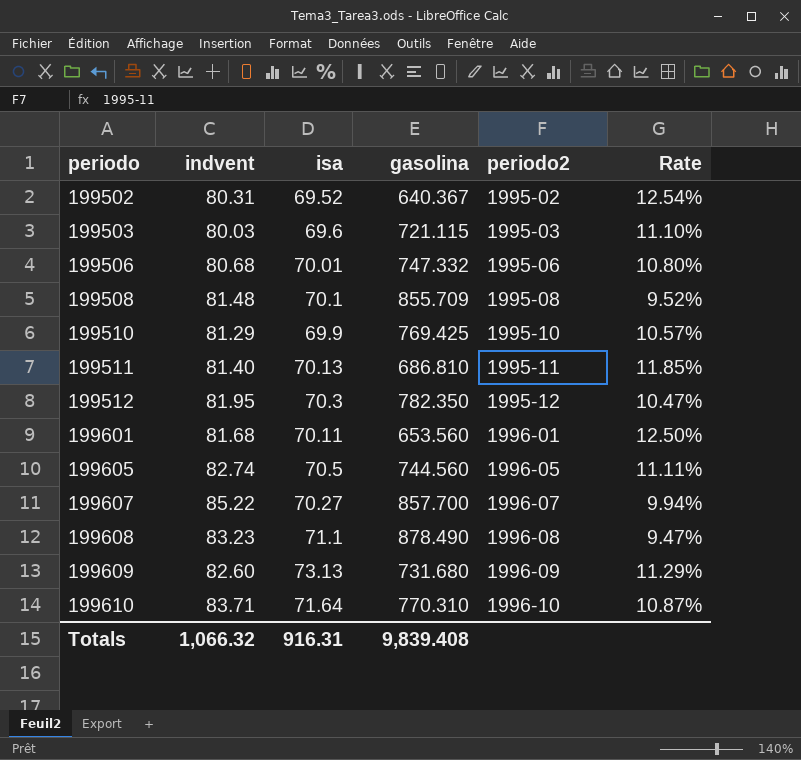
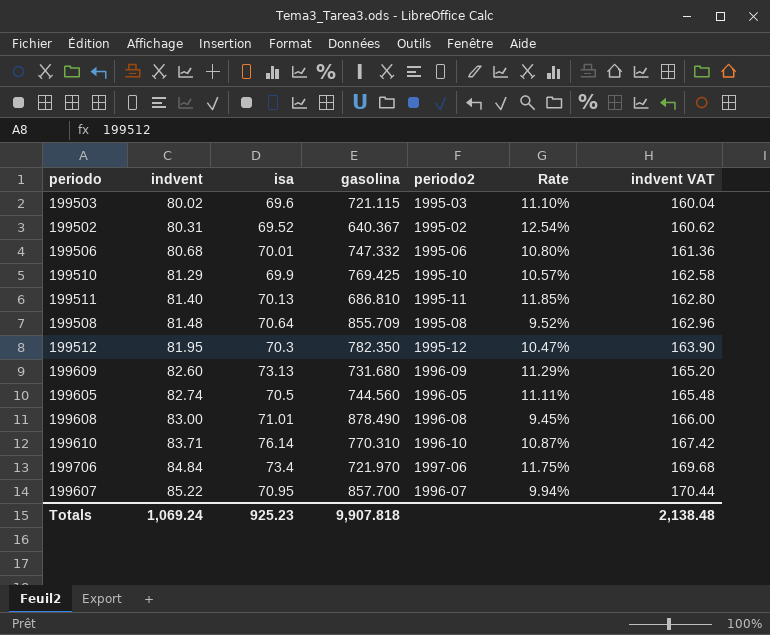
row order: periodo ascending -> indvent ascending
column indvent VAT | formula: none -> [indvent] * 2
row 199601: 81.68 | 70.11 | 653.560 | 1996-01 | 12.50% -> none
199503 | indvent: 80.03 -> 80.02
199508 | isa: 70.1 -> 70.64
199608 | indvent: 83.23 -> 83.00
199608 | isa: 71.1 -> 71.01
199608 | Rate: 9.47% -> 9.45%
199610 | isa: 71.64 -> 76.14
row 199706: none -> 84.84 | 73.4 | 721.970 | 1997-06 | 11.75% | 169.68
199607 | isa: 70.27 -> 70.95
Totals | indvent: 1,066.32 -> 1,069.24
Totals | isa: 916.31 -> 925.23
Totals | gasolina: 9,839.408 -> 9,907.818

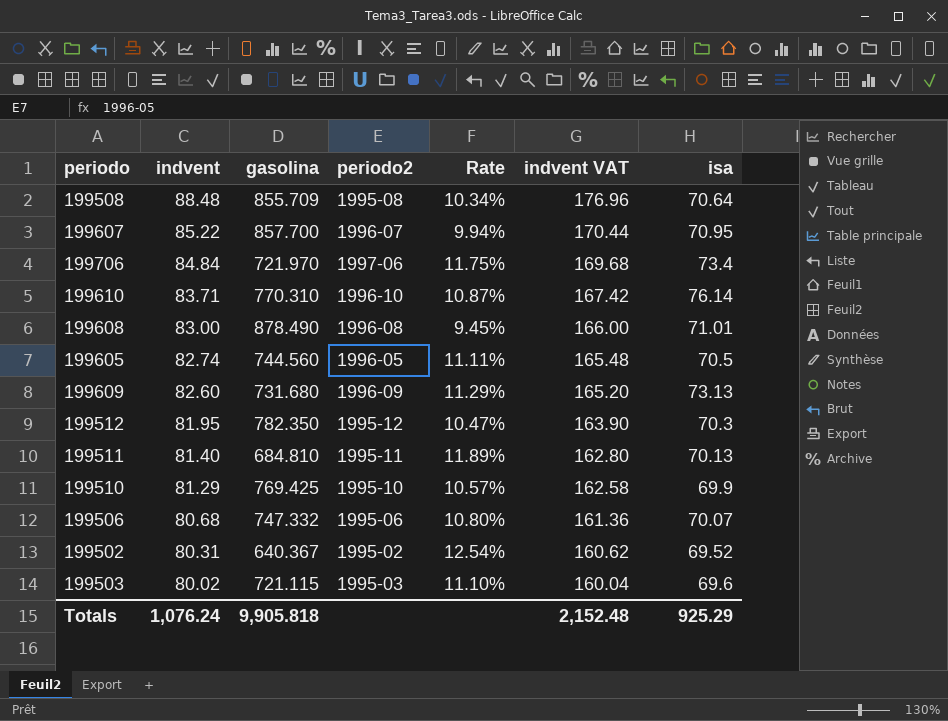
row order: indvent ascending -> indvent descending
column isa | position: 3 -> 7
199508 | indvent: 81.48 -> 88.48
199508 | Rate: 9.52% -> 10.34%
199508 | indvent VAT: 162.96 -> 176.96
199511 | gasolina: 686.810 -> 684.810
199511 | Rate: 11.85% -> 11.89%
199506 | isa: 70.01 -> 70.07
Totals | indvent: 1,069.24 -> 1,076.24
Totals | gasolina: 9,907.818 -> 9,905.818
Totals | indvent VAT: 2,138.48 -> 2,152.48
Totals | isa: 925.23 -> 925.29

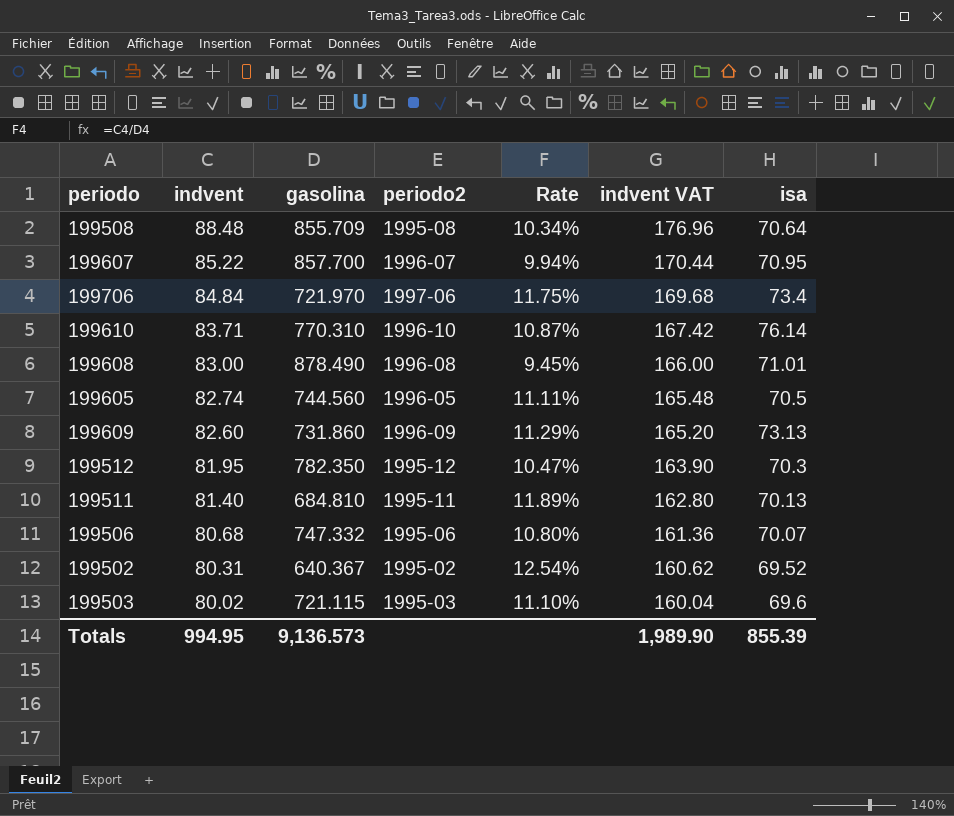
row 199510: 81.29 | 769.425 | 1995-10 | 10.57% | 162.58 | 69.9 -> none
199609 | gasolina: 731.680 -> 731.860
Totals | indvent: 1,076.24 -> 994.95
Totals | gasolina: 9,905.818 -> 9,136.573
Totals | indvent VAT: 2,152.48 -> 1,989.90
Totals | isa: 925.29 -> 855.39

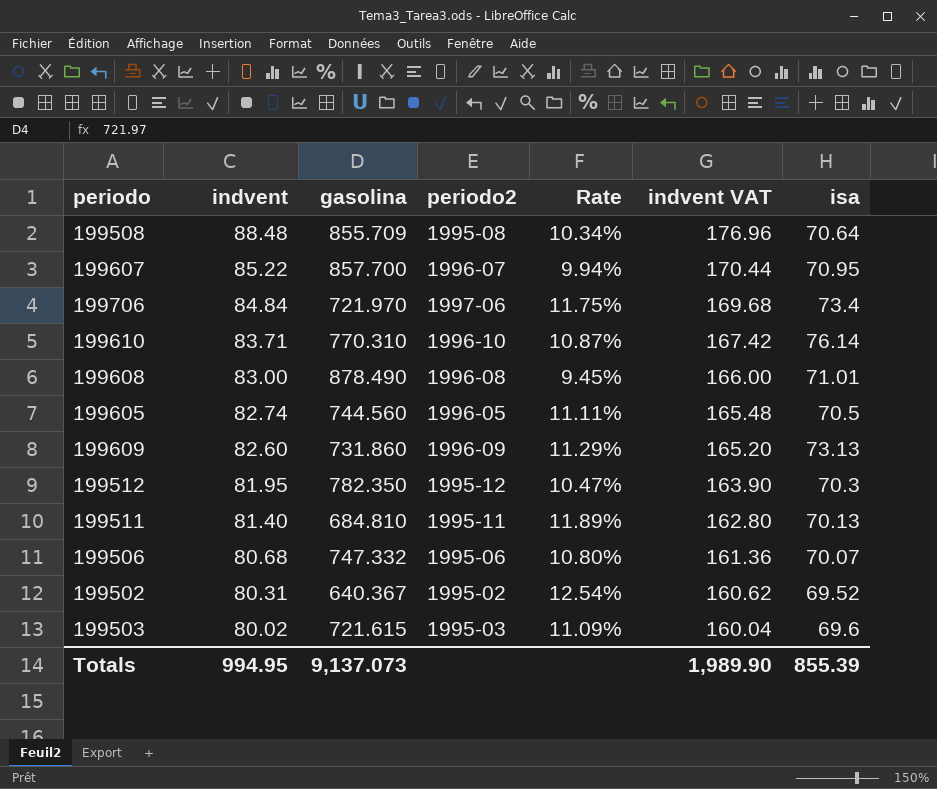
199503 | gasolina: 721.115 -> 721.615
199503 | Rate: 11.10% -> 11.09%
Totals | gasolina: 9,136.573 -> 9,137.073

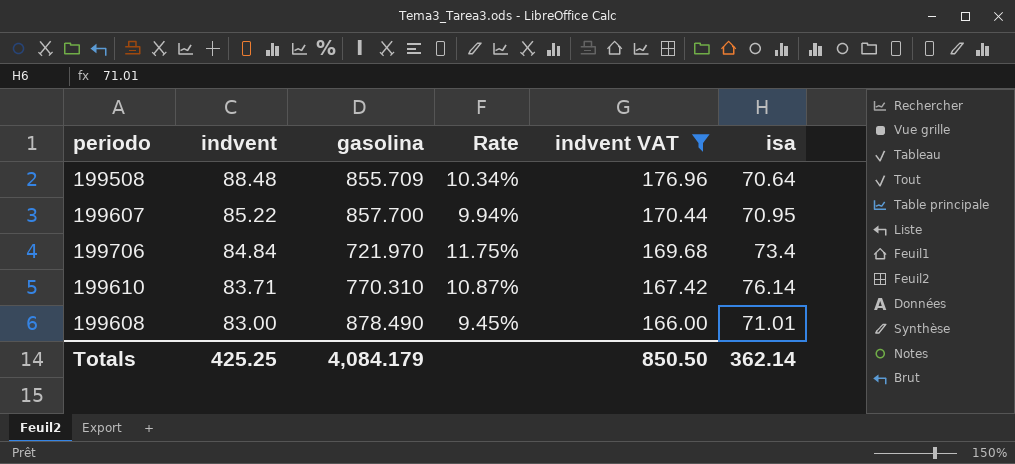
filter: none -> indvent VAT >= 166.00
column periodo2 | position: 4 -> none
Totals | indvent: 994.95 -> 425.25
Totals | gasolina: 9,137.073 -> 4,084.179
Totals | indvent VAT: 1,989.90 -> 850.50
Totals | isa: 855.39 -> 362.14

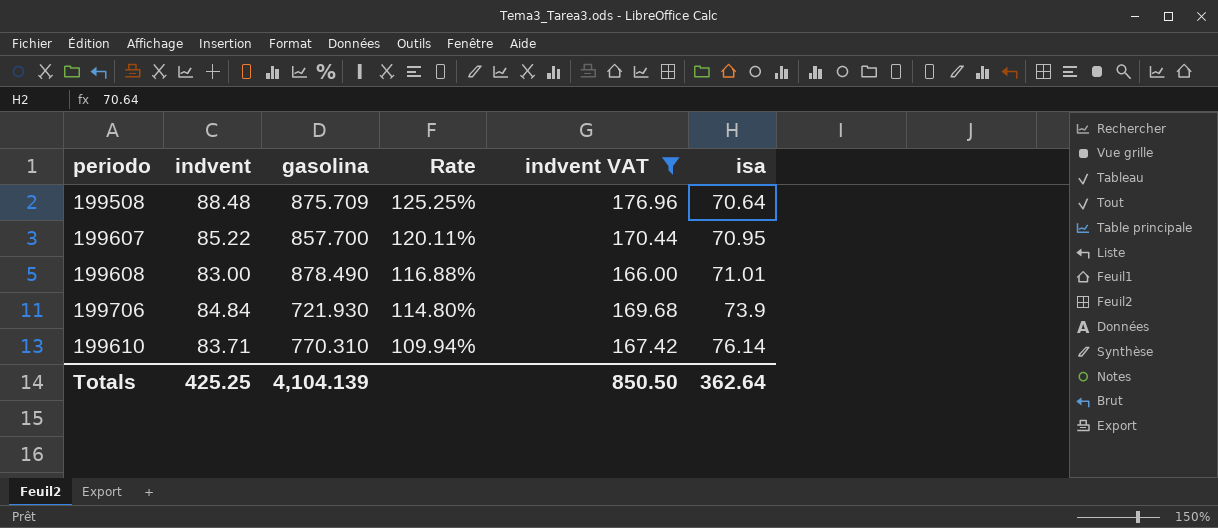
row order: indvent descending -> Rate descending
column Rate | formula: [indvent] / [gasolina] -> [indvent] / [isa]
199508 | gasolina: 855.709 -> 875.709
199706 | gasolina: 721.970 -> 721.930
199706 | isa: 73.4 -> 73.9
Totals | gasolina: 4,084.179 -> 4,104.139
Totals | isa: 362.14 -> 362.64

